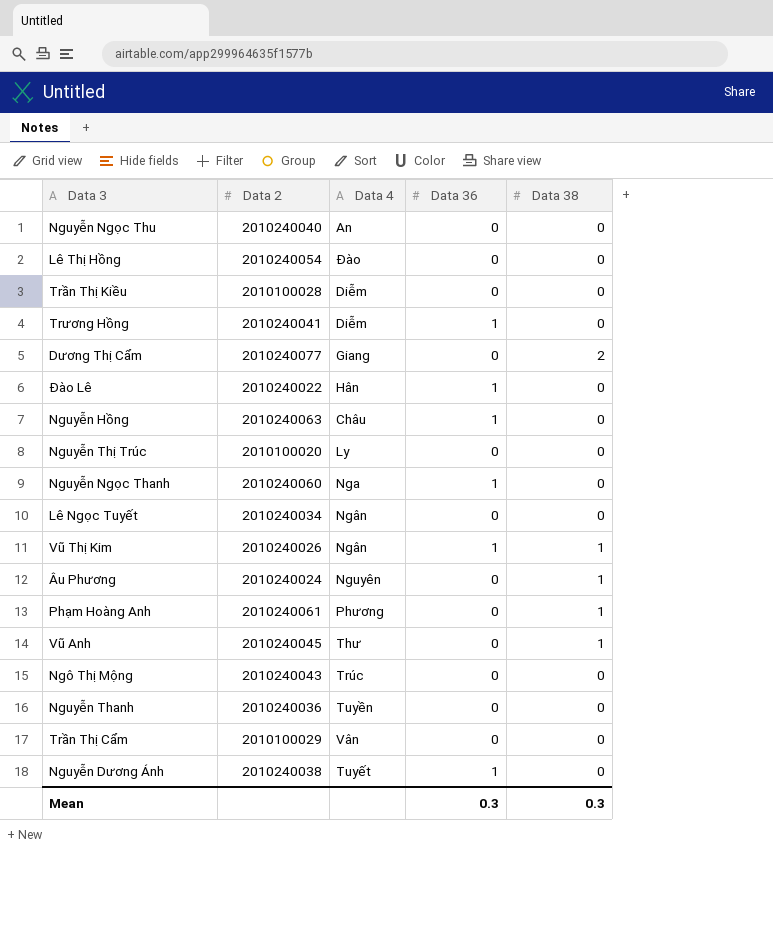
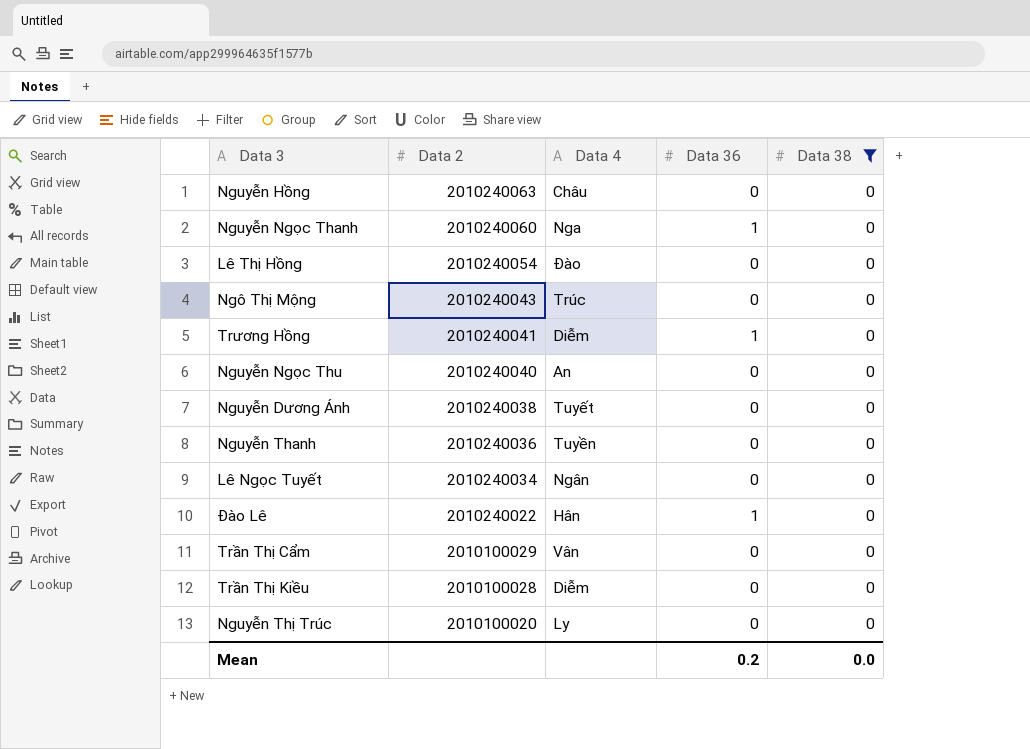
filter: none -> Data 38 = 0
row order: none -> Data 2 descending
Nguyễn Hồng | Data 36: 1 -> 0
Nguyễn Dương Ánh | Data 36: 1 -> 0
Mean | Data 36: 0.3 -> 0.2
Mean | Data 38: 0.3 -> 0.0

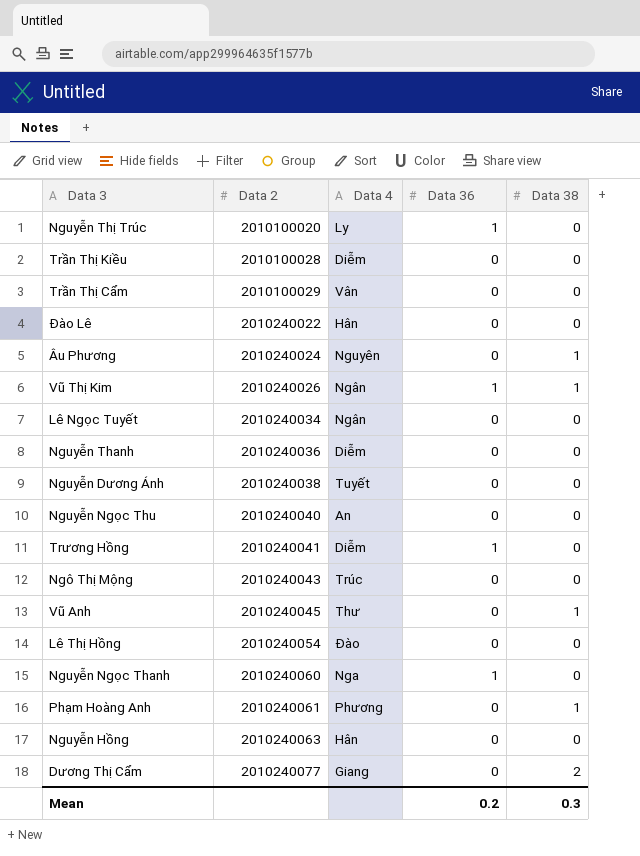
filter: Data 38 = 0 -> none
row order: Data 2 descending -> Data 2 ascending
Nguyễn Thị Trúc | Data 36: 0 -> 1
Đào Lê | Data 36: 1 -> 0
Nguyễn Thanh | Data 4: Tuyền -> Diễm
Nguyễn Hồng | Data 4: Châu -> Hân
Mean | Data 38: 0.0 -> 0.3

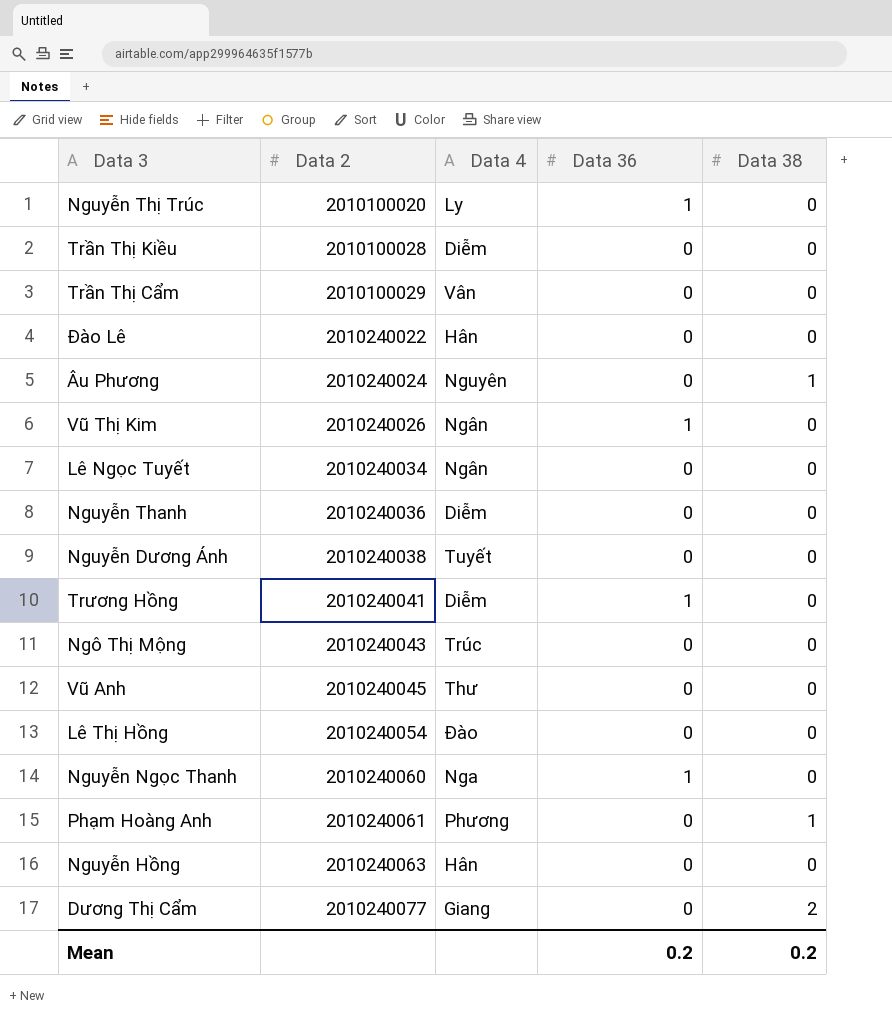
row Nguyễn Ngọc Thu: 2010240040 | An | 0 | 0 -> none
Vũ Thị Kim | Data 38: 1 -> 0
Vũ Anh | Data 38: 1 -> 0
Mean | Data 38: 0.3 -> 0.2

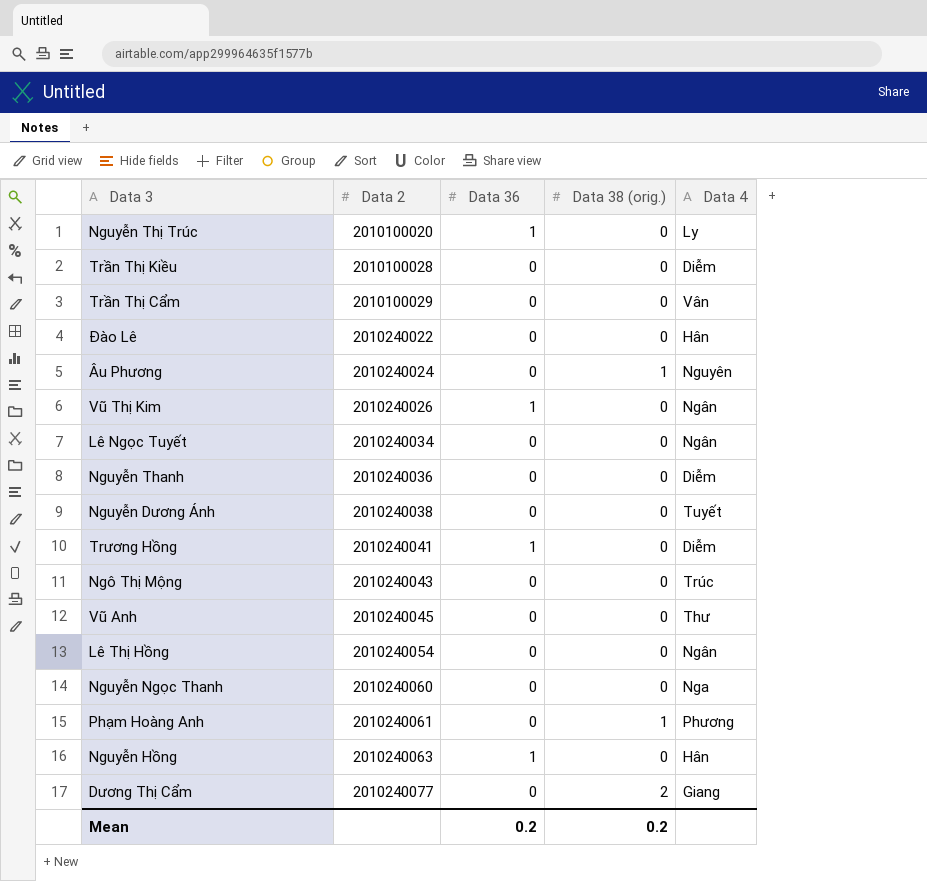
column name: Data 38 -> Data 38 (orig.)
column Data 4 | position: 3 -> 5
Lê Thị Hồng | Data 4: Đào -> Ngân
Nguyễn Ngọc Thanh | Data 36: 1 -> 0
Nguyễn Hồng | Data 36: 0 -> 1

